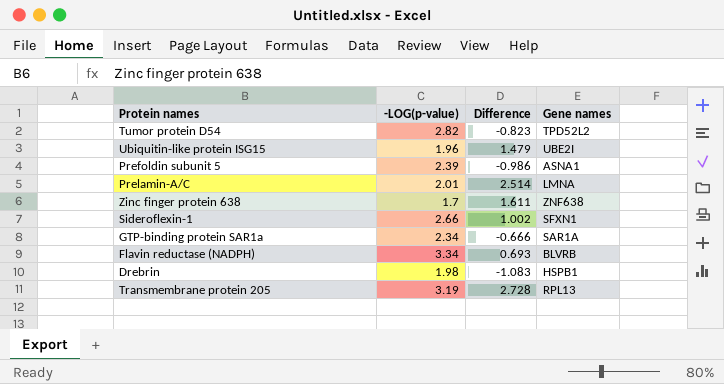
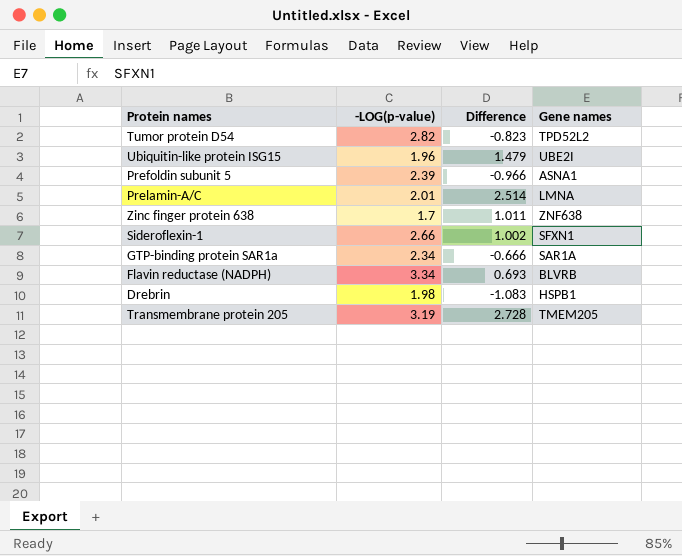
Prefoldin subunit 5 | Difference: -0.986 -> -0.966
Zinc finger protein 638 | Difference: 1.611 -> 1.011
Transmembrane protein 205 | Gene names: RPL13 -> TMEM205

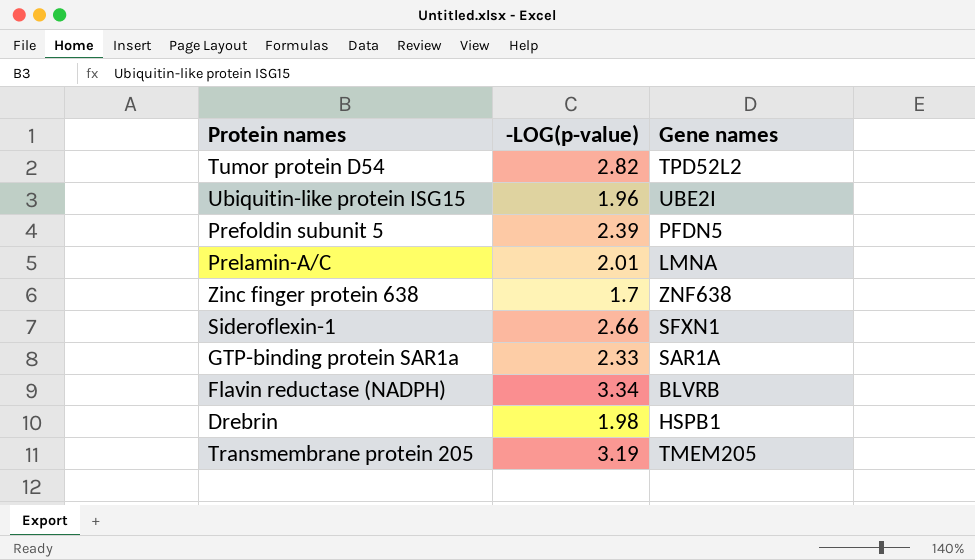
column Difference | position: 3 -> none
Prefoldin subunit 5 | Gene names: ASNA1 -> PFDN5
GTP-binding protein SAR1a | -LOG(p-value): 2.34 -> 2.33

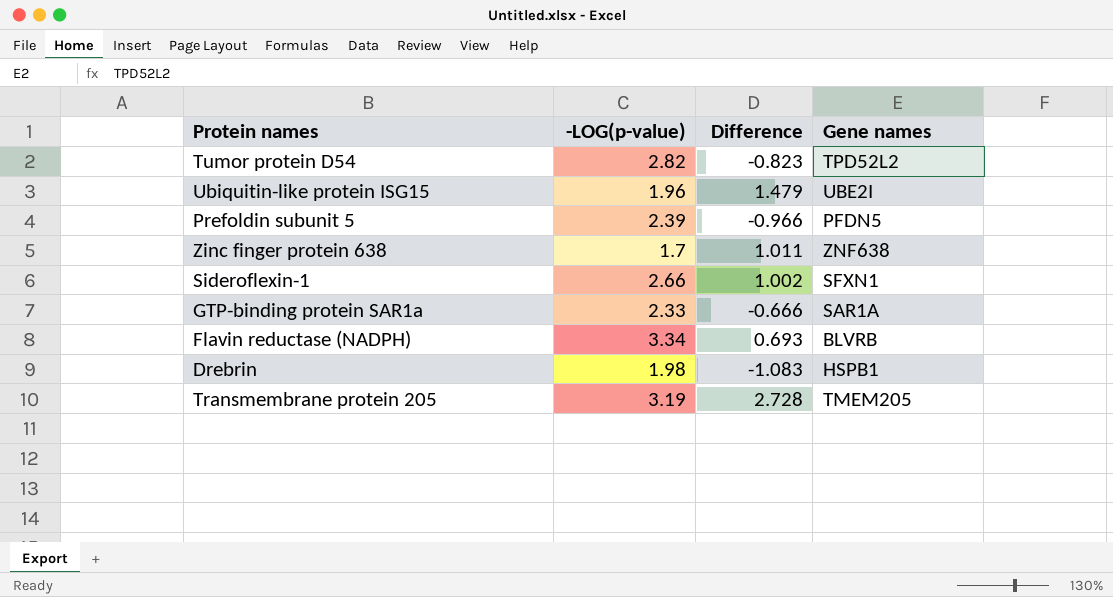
column Difference | position: none -> 3
row Prelamin-A/C: 2.01 | LMNA -> none

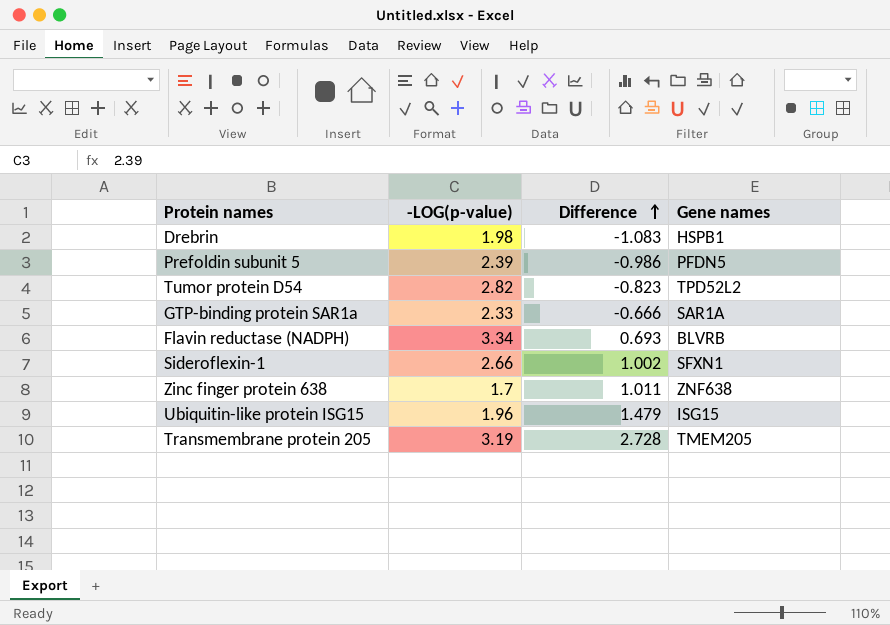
row order: none -> Difference ascending
Prefoldin subunit 5 | Difference: -0.966 -> -0.986
Ubiquitin-like protein ISG15 | Gene names: UBE2I -> ISG15

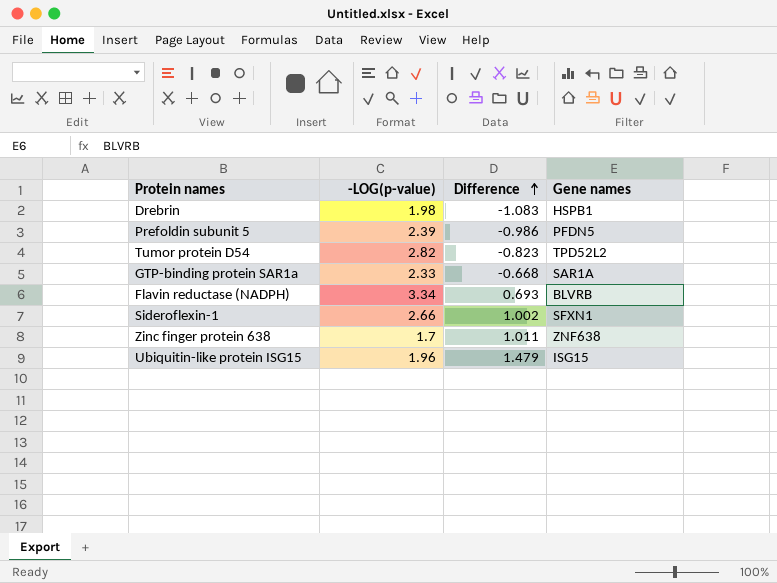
row Transmembrane protein 205: 3.19 | 2.728 | TMEM205 -> none
GTP-binding protein SAR1a | Difference: -0.666 -> -0.668

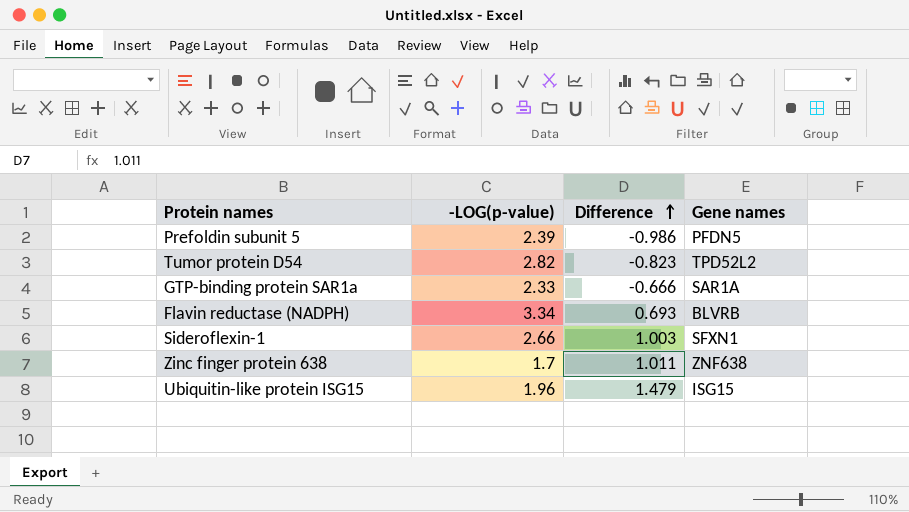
row Drebrin: 1.98 | -1.083 | HSPB1 -> none
GTP-binding protein SAR1a | Difference: -0.668 -> -0.666
Sideroflexin-1 | Difference: 1.002 -> 1.003

